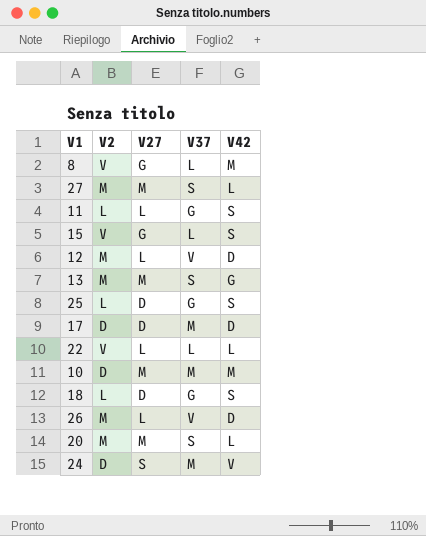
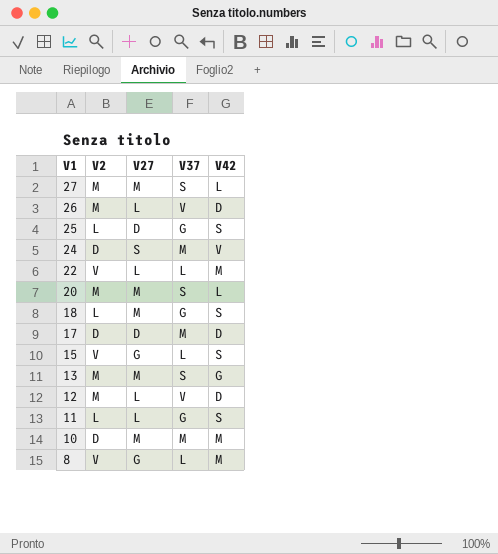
row order: none -> V1 descending
22 | V42: L -> M
18 | V27: D -> M

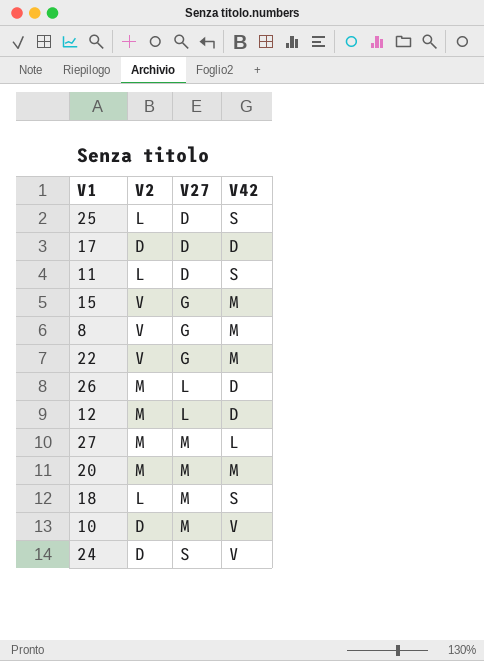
row order: V1 descending -> V27 ascending
column V37 | position: 4 -> none
row 13: M | M | S | G -> none
11 | V27: L -> D
15 | V42: S -> M
22 | V27: L -> G
20 | V42: L -> M
10 | V42: M -> V

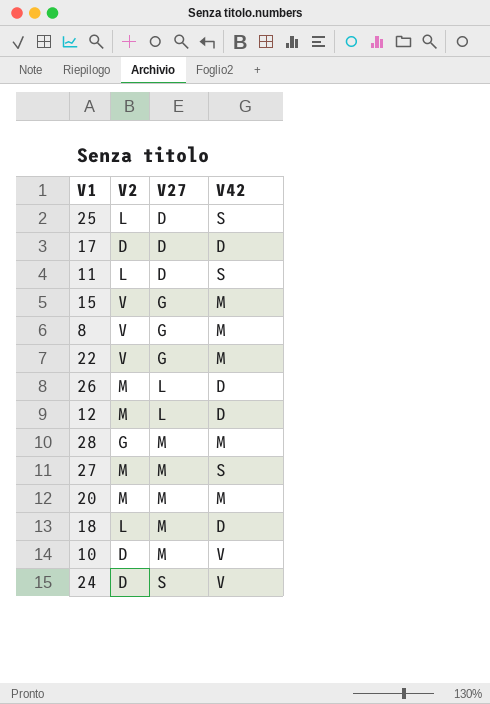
row 28: none -> G | M | M
27 | V42: L -> S
18 | V42: S -> D

